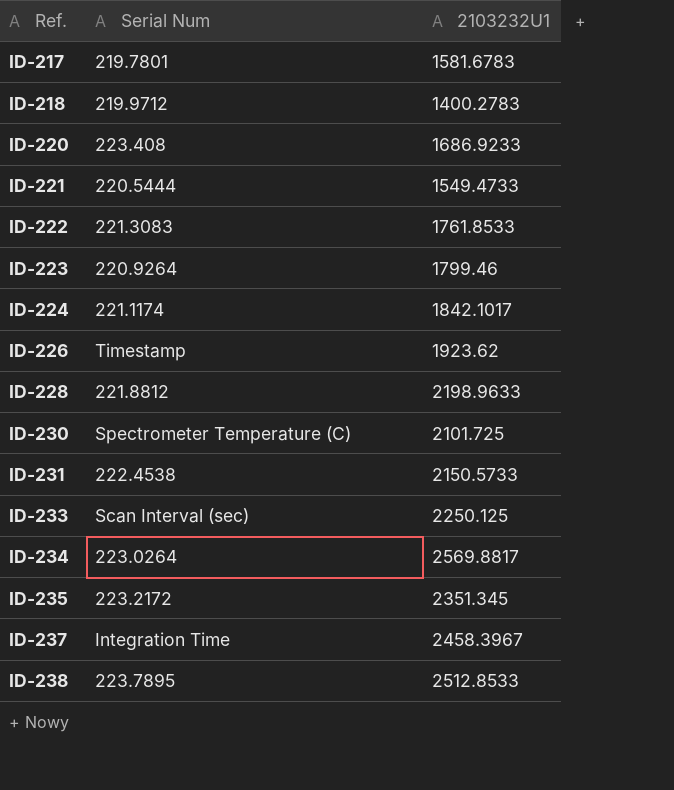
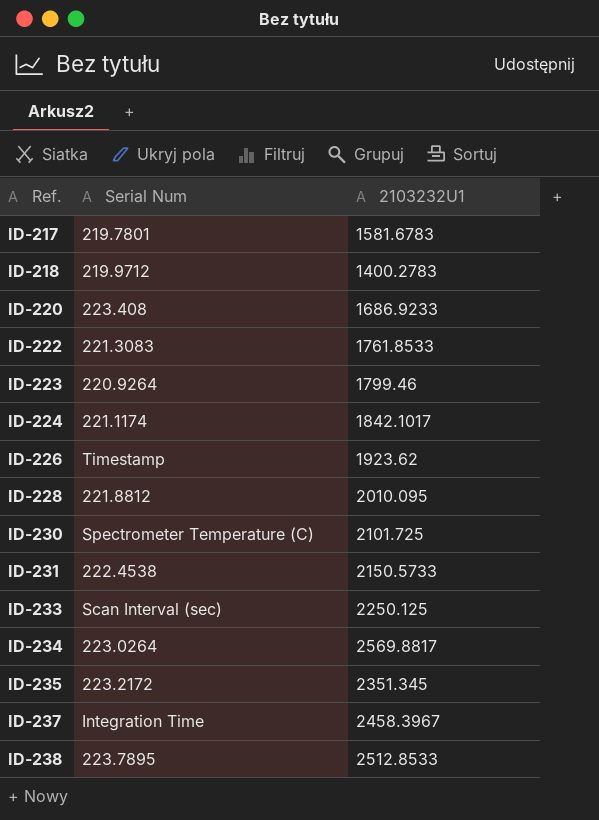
row ID-221: 220.5444 | 1549.4733 -> none
ID-228 | 2103232U1: 2198.9633 -> 2010.095

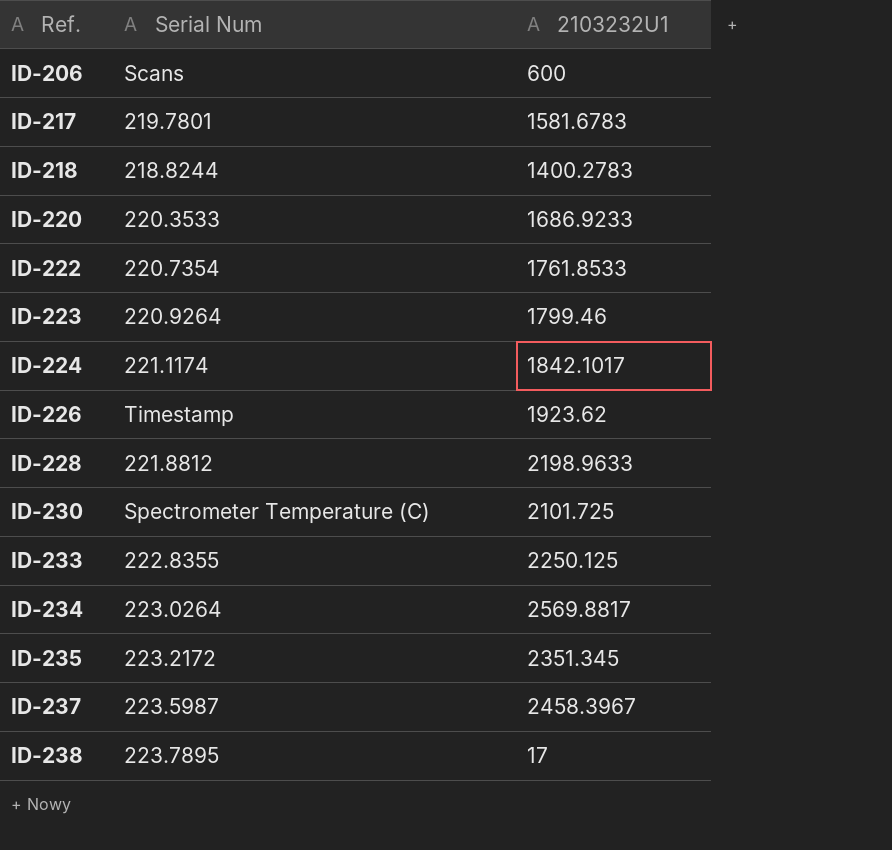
row ID-231: 222.4538 | 2150.5733 -> none
row ID-206: none -> Scans | 600
ID-218 | Serial Num: 219.9712 -> 218.8244
ID-220 | Serial Num: 223.408 -> 220.3533
ID-222 | Serial Num: 221.3083 -> 220.7354
ID-228 | 2103232U1: 2010.095 -> 2198.9633
ID-233 | Serial Num: Scan Interval (sec) -> 222.8355
ID-237 | Serial Num: Integration Time -> 223.5987
ID-238 | 2103232U1: 2512.8533 -> 17

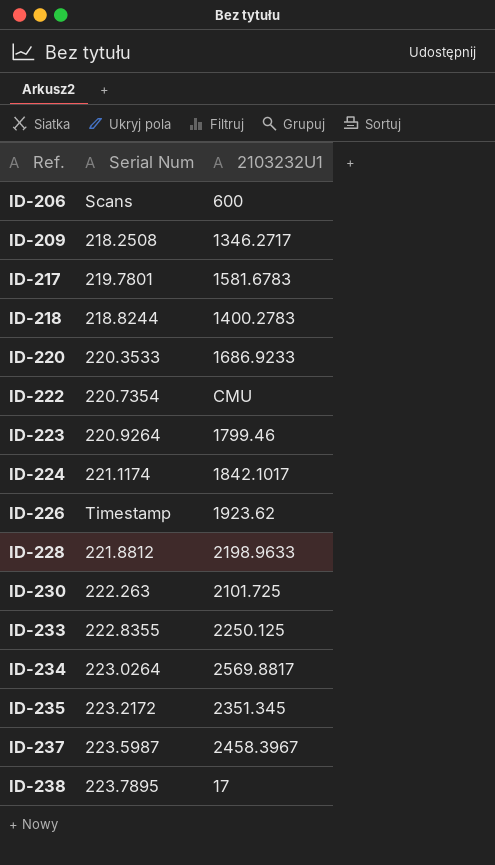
row ID-209: none -> 218.2508 | 1346.2717
ID-222 | 2103232U1: 1761.8533 -> CMU
ID-230 | Serial Num: Spectrometer Temperature (C) -> 222.263

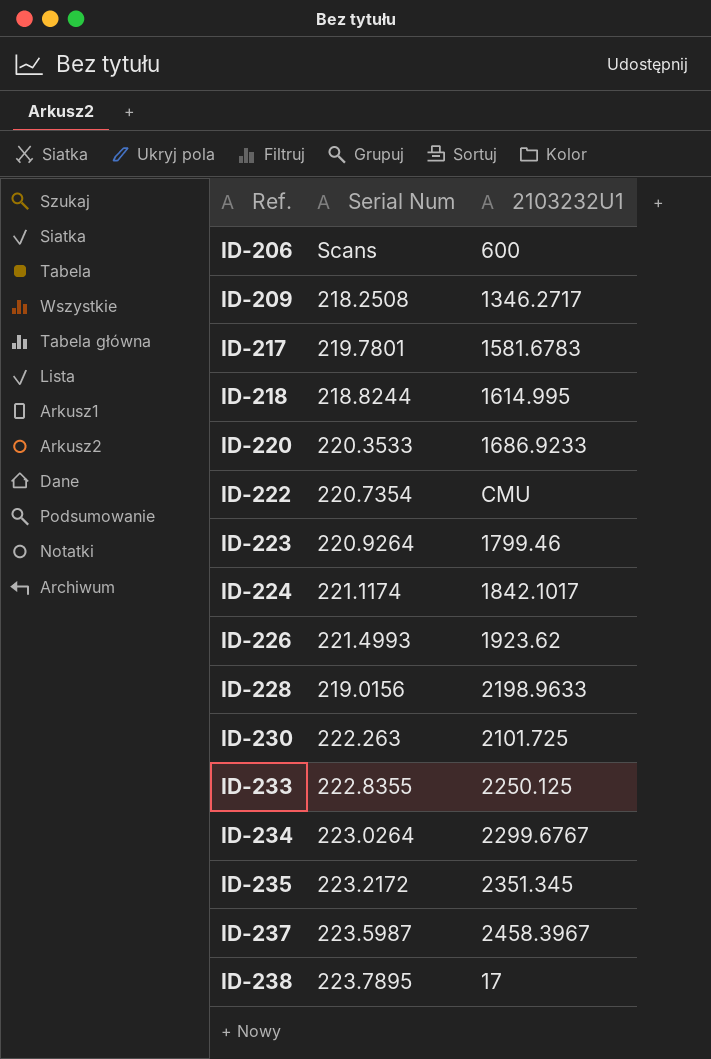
ID-218 | 2103232U1: 1400.2783 -> 1614.995
ID-226 | Serial Num: Timestamp -> 221.4993
ID-228 | Serial Num: 221.8812 -> 219.0156
ID-234 | 2103232U1: 2569.8817 -> 2299.6767

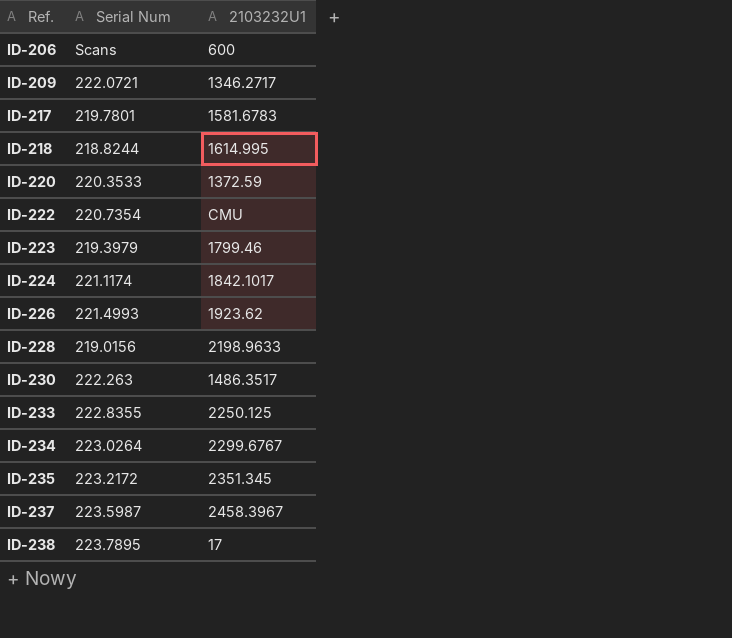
ID-209 | Serial Num: 218.2508 -> 222.0721
ID-220 | 2103232U1: 1686.9233 -> 1372.59
ID-223 | Serial Num: 220.9264 -> 219.3979
ID-230 | 2103232U1: 2101.725 -> 1486.3517

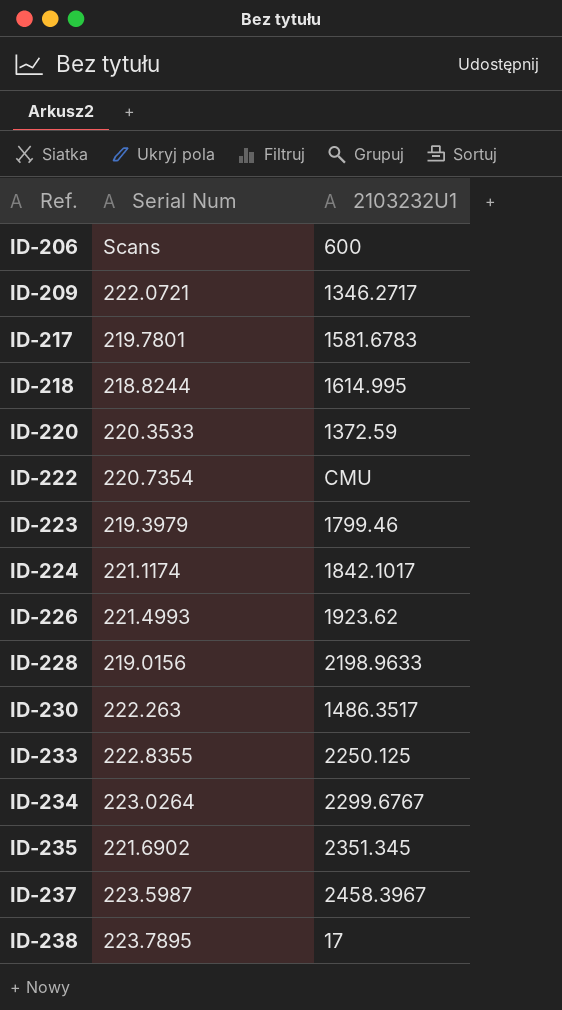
ID-235 | Serial Num: 223.2172 -> 221.6902

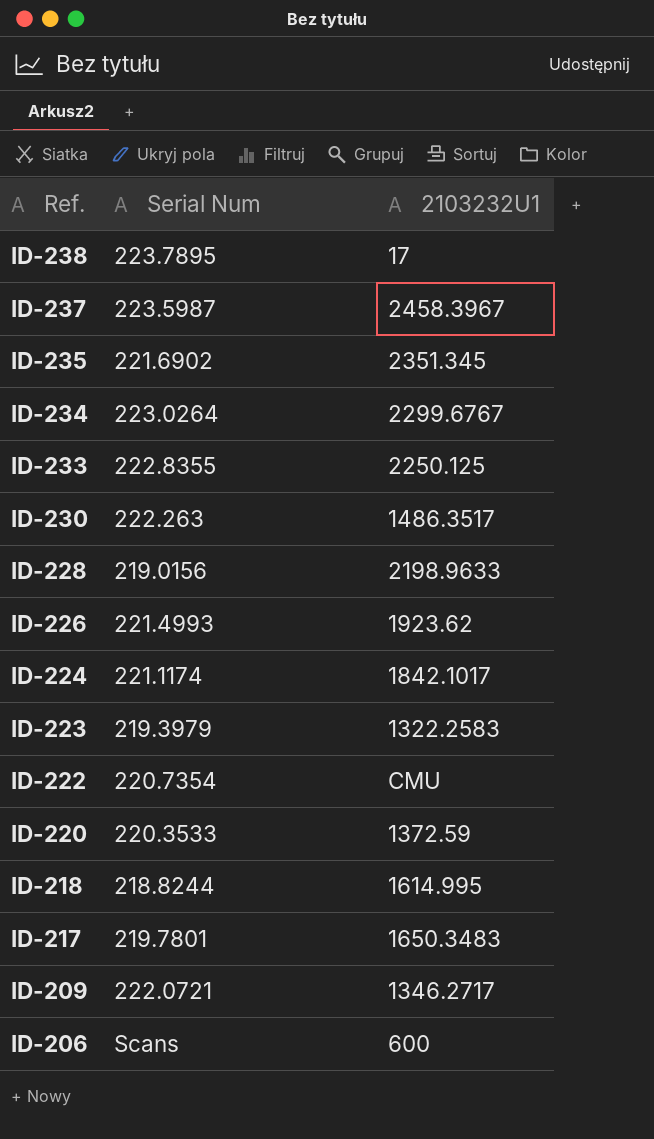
row order: Ref. ascending -> Ref. descending
ID-223 | 2103232U1: 1799.46 -> 1322.2583
ID-217 | 2103232U1: 1581.6783 -> 1650.3483

